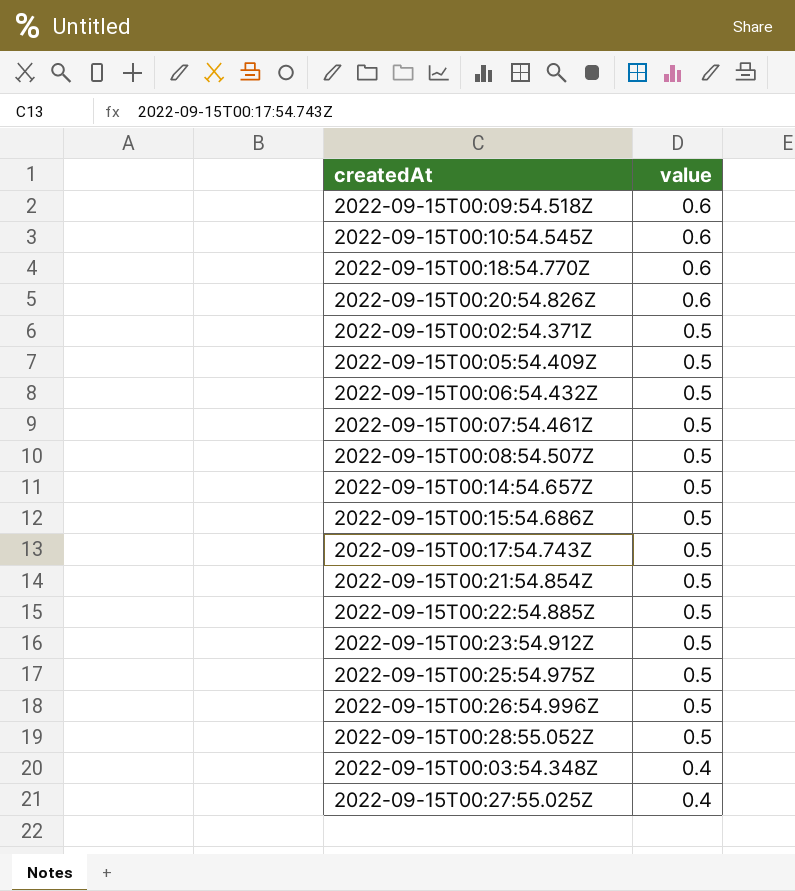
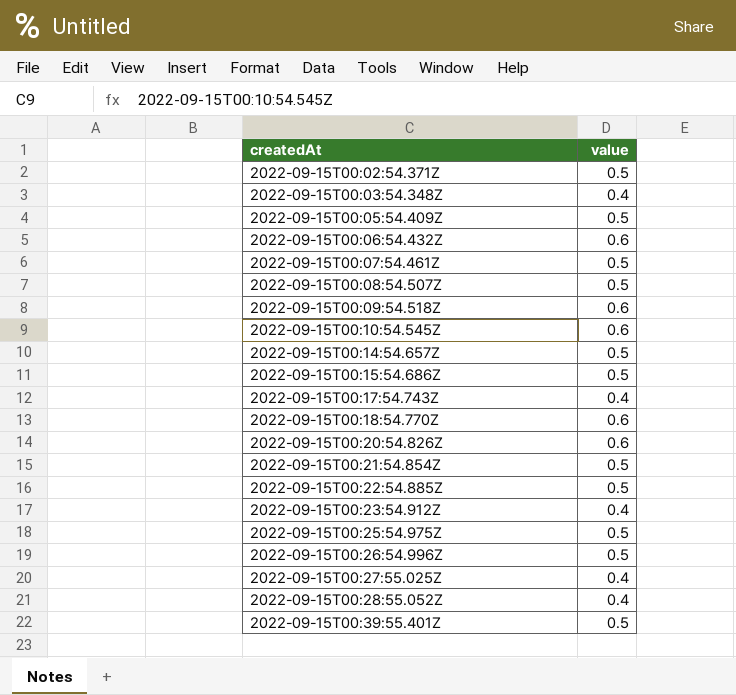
row order: value descending -> createdAt ascending
2022-09-15T00:06:54.432Z | value: 0.5 -> 0.6
2022-09-15T00:17:54.743Z | value: 0.5 -> 0.4
2022-09-15T00:23:54.912Z | value: 0.5 -> 0.4
2022-09-15T00:28:55.052Z | value: 0.5 -> 0.4
row 2022-09-15T00:39:55.401Z: none -> 0.5

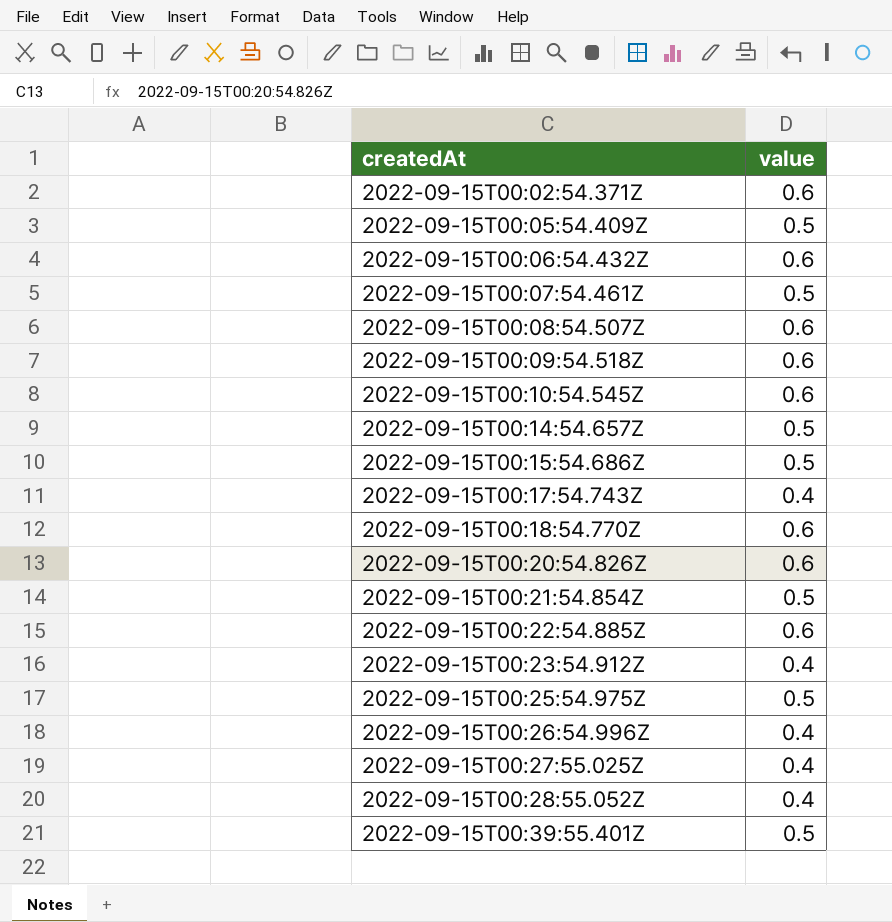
row 2022-09-15T00:03:54.348Z: 0.4 -> none
2022-09-15T00:02:54.371Z | value: 0.5 -> 0.6
2022-09-15T00:08:54.507Z | value: 0.5 -> 0.6
2022-09-15T00:22:54.885Z | value: 0.5 -> 0.6
2022-09-15T00:26:54.996Z | value: 0.5 -> 0.4

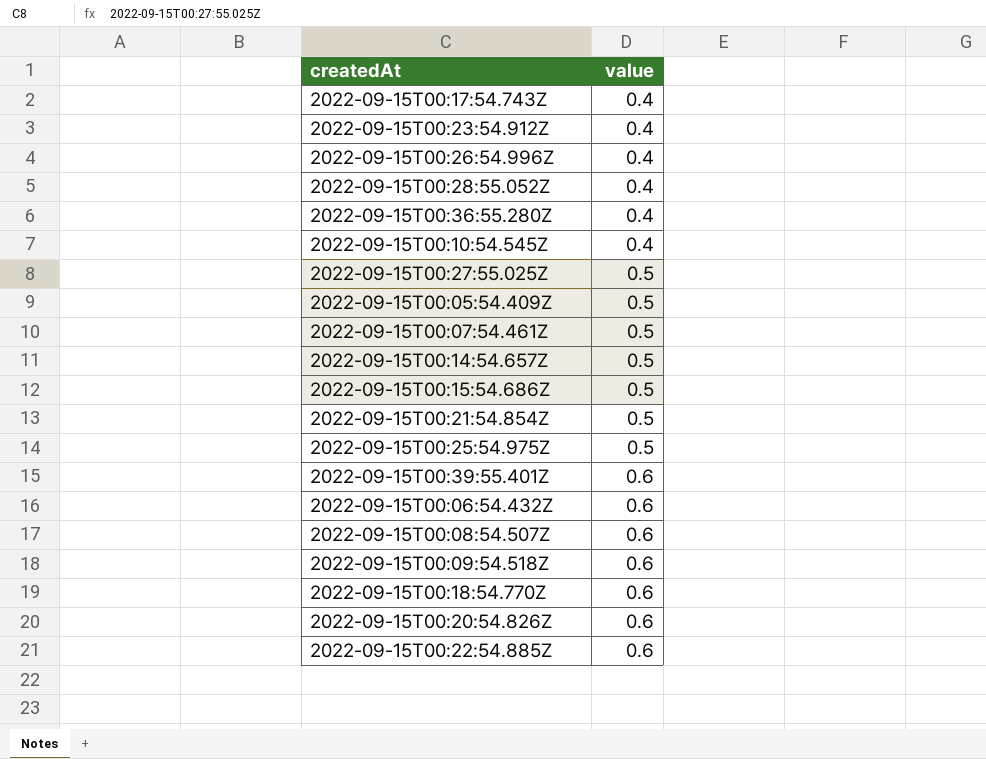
row order: createdAt ascending -> value ascending
row 2022-09-15T00:02:54.371Z: 0.6 -> none
row 2022-09-15T00:36:55.280Z: none -> 0.4
2022-09-15T00:10:54.545Z | value: 0.6 -> 0.4
2022-09-15T00:27:55.025Z | value: 0.4 -> 0.5
2022-09-15T00:39:55.401Z | value: 0.5 -> 0.6

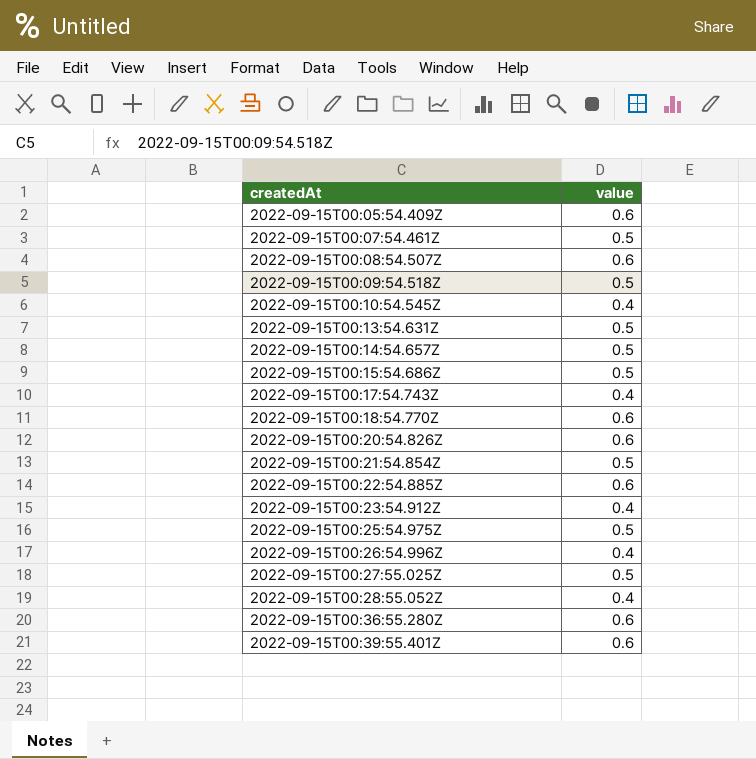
row order: value ascending -> createdAt ascending
row 2022-09-15T00:06:54.432Z: 0.6 -> none
2022-09-15T00:05:54.409Z | value: 0.5 -> 0.6
2022-09-15T00:09:54.518Z | value: 0.6 -> 0.5
row 2022-09-15T00:13:54.631Z: none -> 0.5
2022-09-15T00:36:55.280Z | value: 0.4 -> 0.6

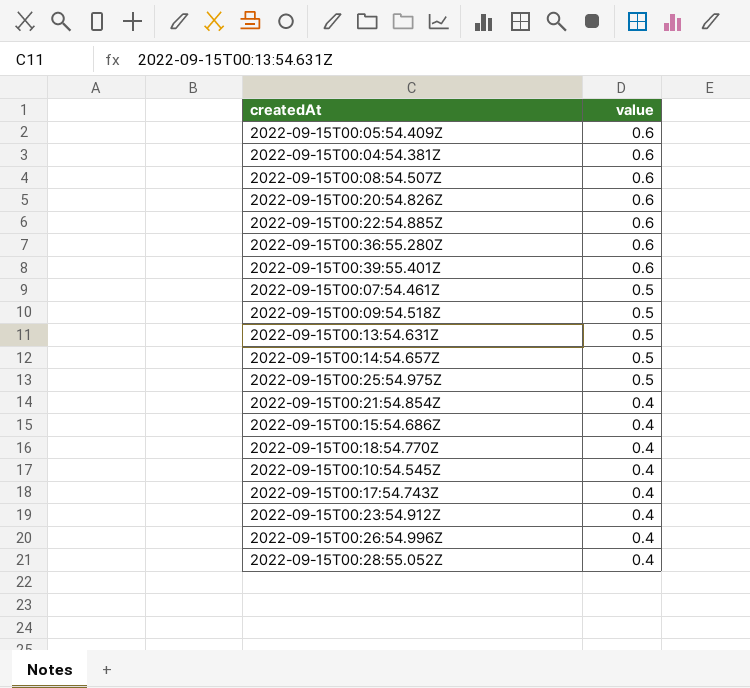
row order: createdAt ascending -> value descending
row 2022-09-15T00:27:55.025Z: 0.5 -> none
row 2022-09-15T00:04:54.381Z: none -> 0.6
2022-09-15T00:21:54.854Z | value: 0.5 -> 0.4
2022-09-15T00:15:54.686Z | value: 0.5 -> 0.4
2022-09-15T00:18:54.770Z | value: 0.6 -> 0.4

